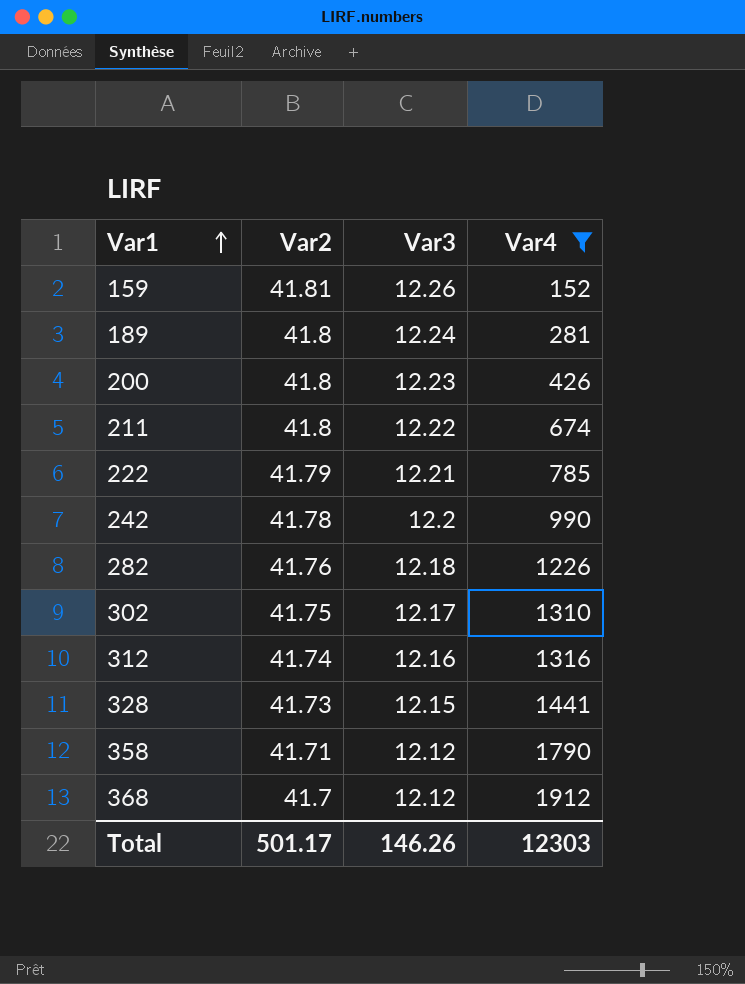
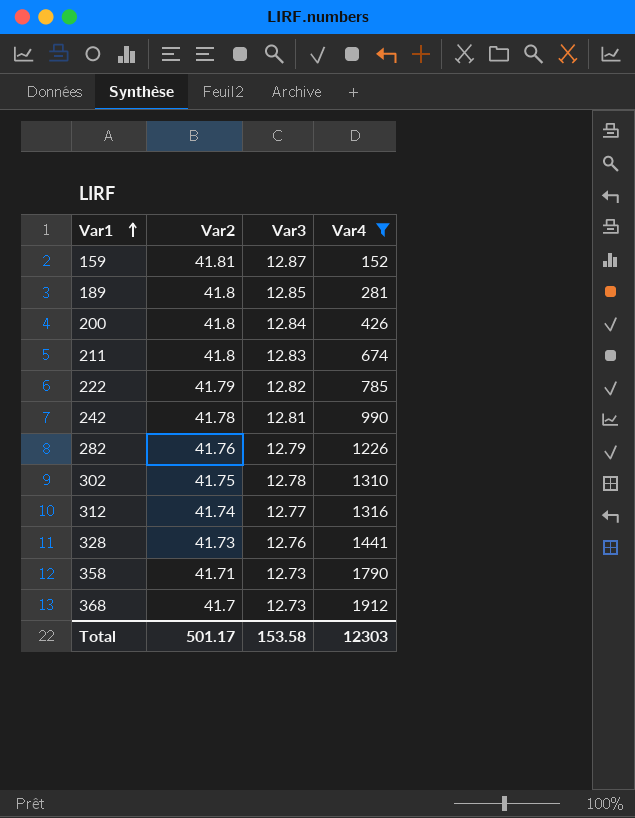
159 | Var3: 12.26 -> 12.87
189 | Var3: 12.24 -> 12.85
200 | Var3: 12.23 -> 12.84
211 | Var3: 12.22 -> 12.83
222 | Var3: 12.21 -> 12.82
242 | Var3: 12.2 -> 12.81
282 | Var3: 12.18 -> 12.79
302 | Var3: 12.17 -> 12.78
312 | Var3: 12.16 -> 12.77
328 | Var3: 12.15 -> 12.76
358 | Var3: 12.12 -> 12.73
368 | Var3: 12.12 -> 12.73
Total | Var3: 146.26 -> 153.58

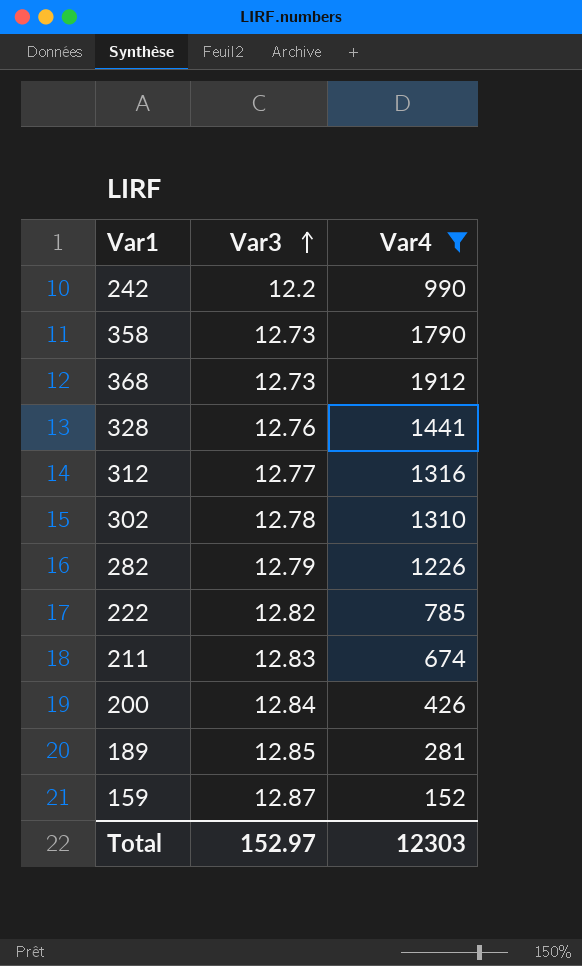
row order: Var1 ascending -> Var3 ascending
column Var2 | position: 2 -> none
242 | Var3: 12.81 -> 12.2
Total | Var3: 153.58 -> 152.97

